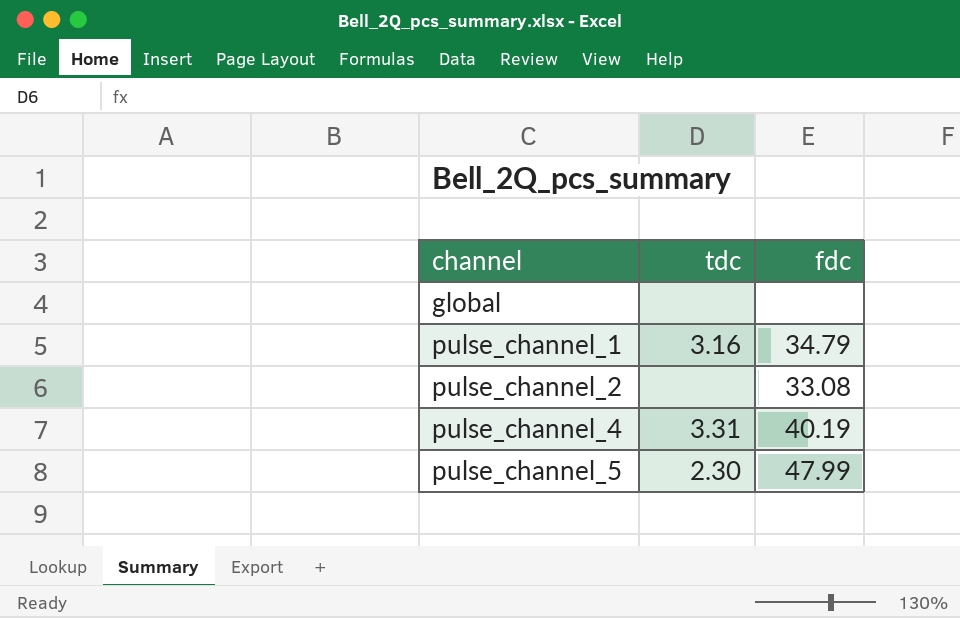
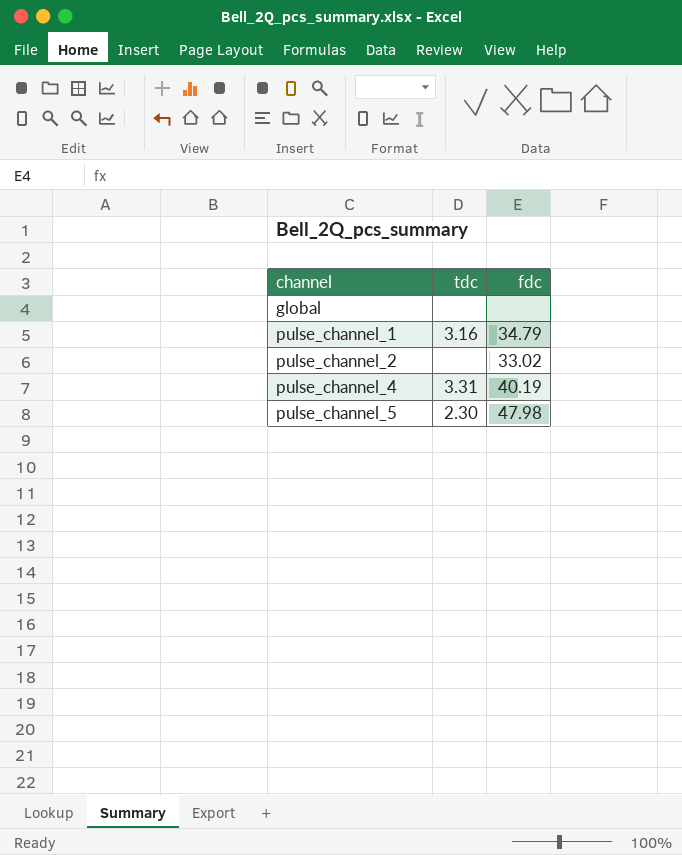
pulse_channel_2 | fdc: 33.08 -> 33.02
pulse_channel_5 | fdc: 47.99 -> 47.98

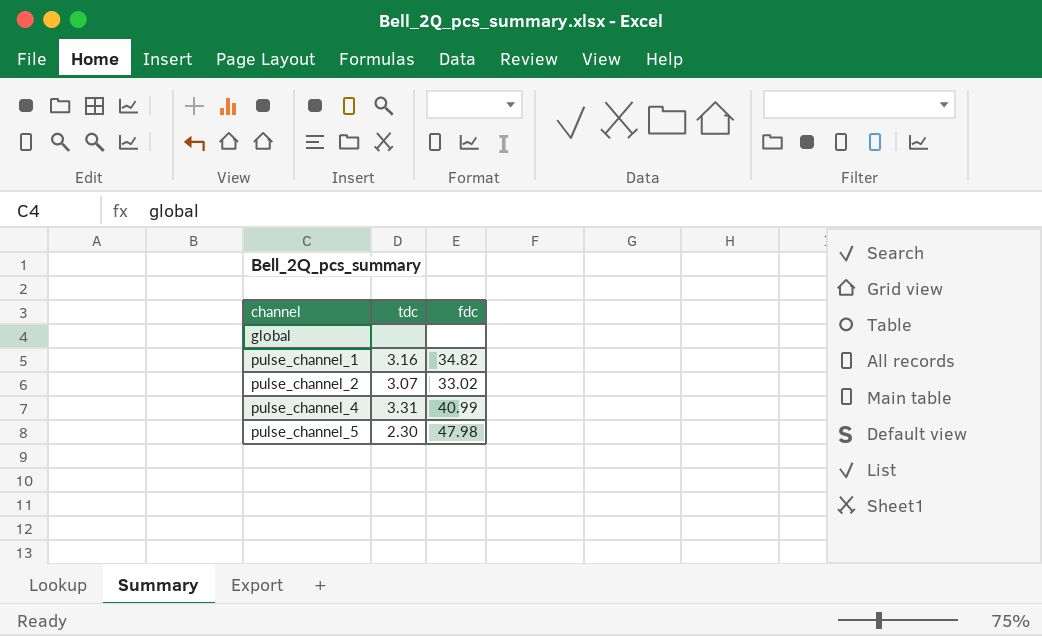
pulse_channel_1 | fdc: 34.79 -> 34.82
pulse_channel_2 | tdc: none -> 3.07
pulse_channel_4 | fdc: 40.19 -> 40.99

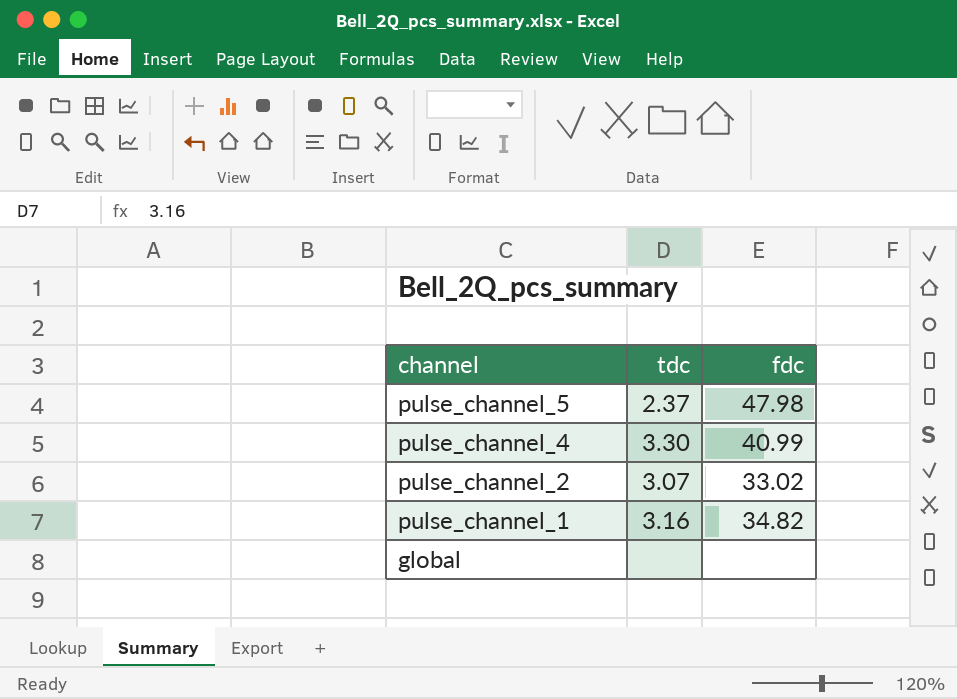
row order: channel ascending -> channel descending
pulse_channel_5 | tdc: 2.30 -> 2.37
pulse_channel_4 | tdc: 3.31 -> 3.30

